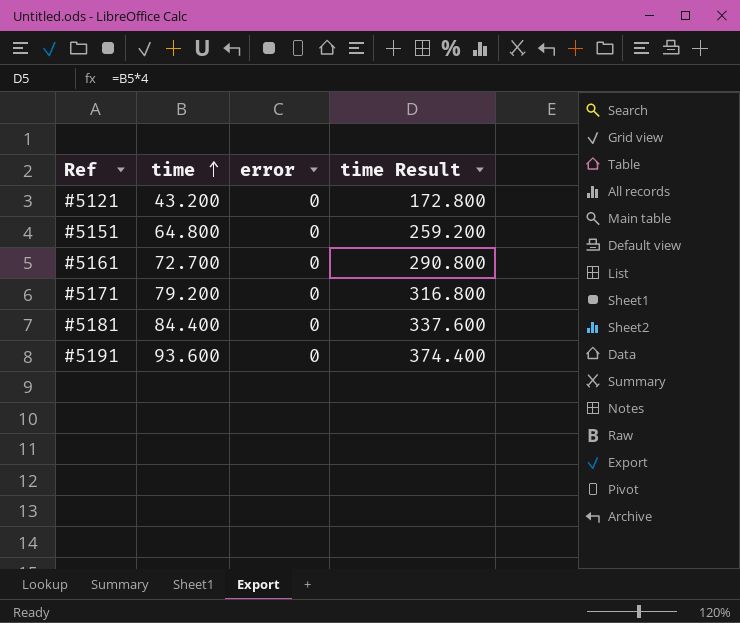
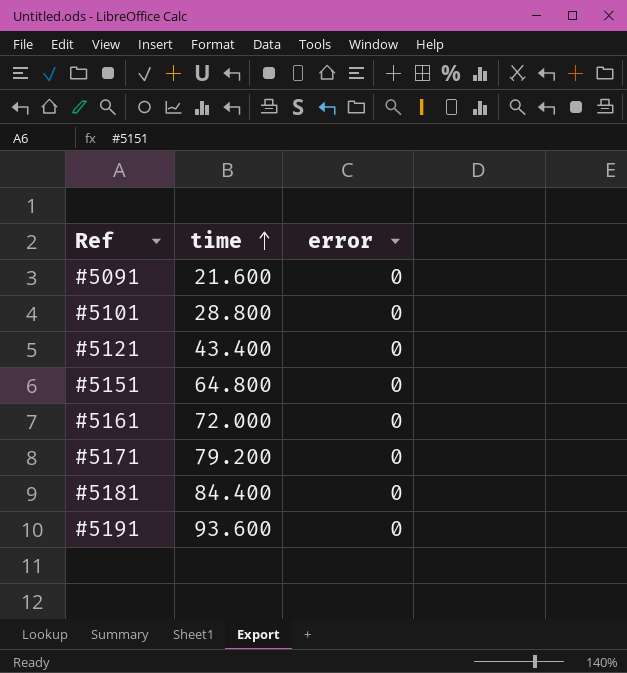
column time Result | formula: [time] * 4 -> none
row #5091: none -> 21.600 | 0
row #5101: none -> 28.800 | 0
#5121 | time: 43.200 -> 43.400
#5161 | time: 72.700 -> 72.000

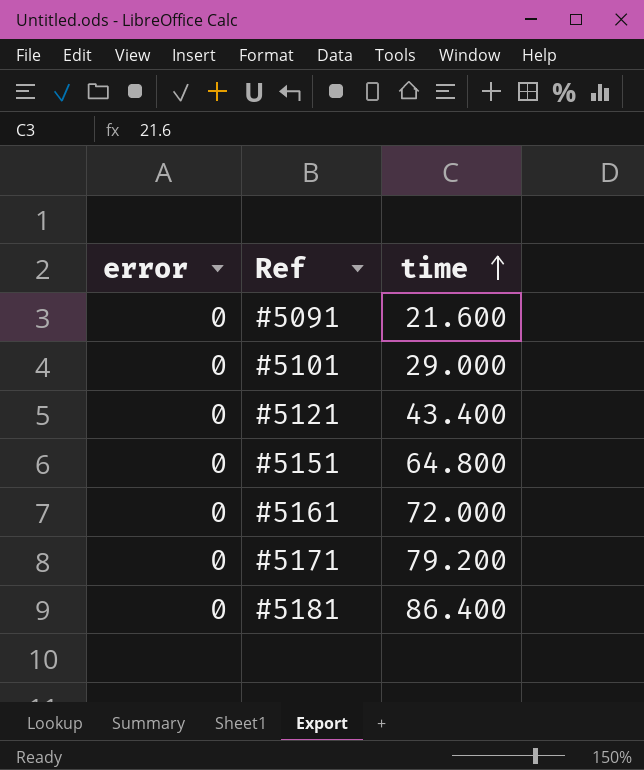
column error | position: 3 -> 1
row #5191: 93.600 | 0 -> none
#5101 | time: 28.800 -> 29.000
#5181 | time: 84.400 -> 86.400

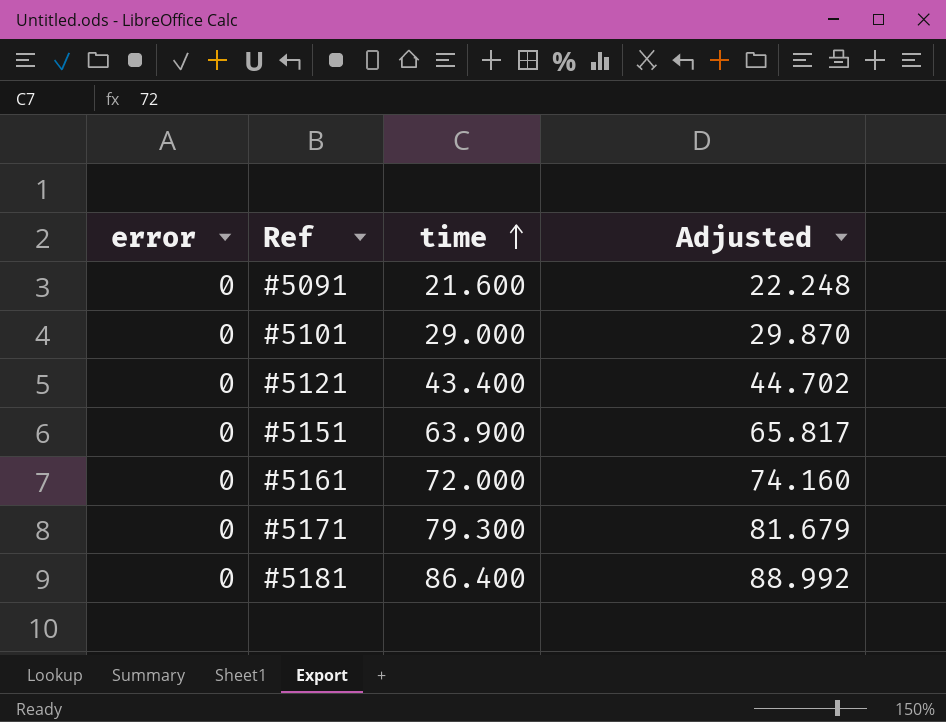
column Adjusted | formula: none -> [time] * 1.03
#5151 | time: 64.800 -> 63.900
#5171 | time: 79.200 -> 79.300

